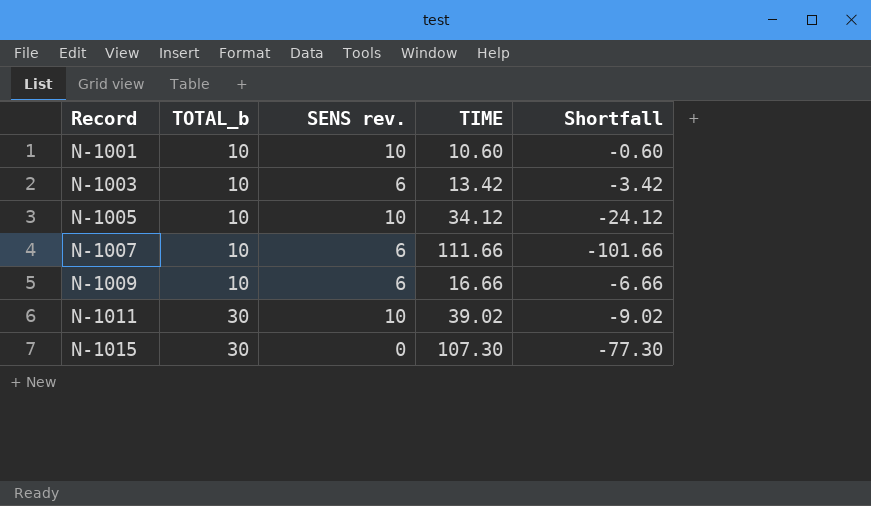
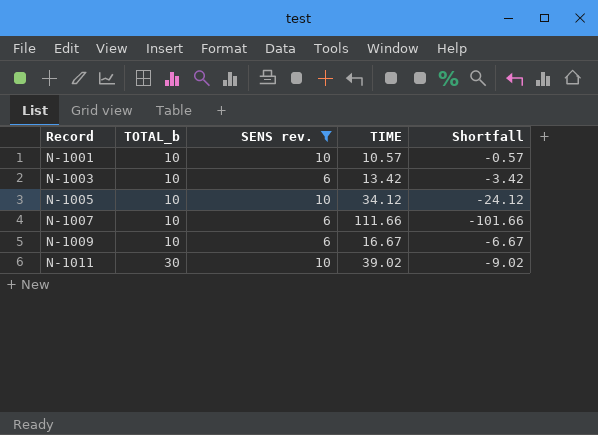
filter: none -> SENS rev. != 0
N-1001 | TIME: 10.60 -> 10.57
N-1001 | Shortfall: -0.60 -> -0.57
N-1009 | TIME: 16.66 -> 16.67
N-1009 | Shortfall: -6.66 -> -6.67

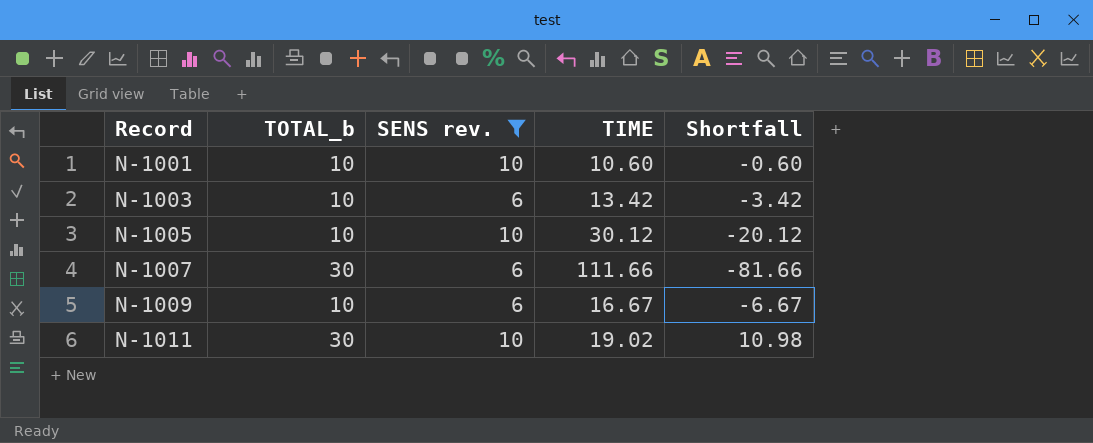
N-1001 | TIME: 10.57 -> 10.60
N-1001 | Shortfall: -0.57 -> -0.60
N-1005 | TIME: 34.12 -> 30.12
N-1005 | Shortfall: -24.12 -> -20.12
N-1007 | TOTAL_b: 10 -> 30
N-1007 | Shortfall: -101.66 -> -81.66
N-1011 | TIME: 39.02 -> 19.02
N-1011 | Shortfall: -9.02 -> 10.98

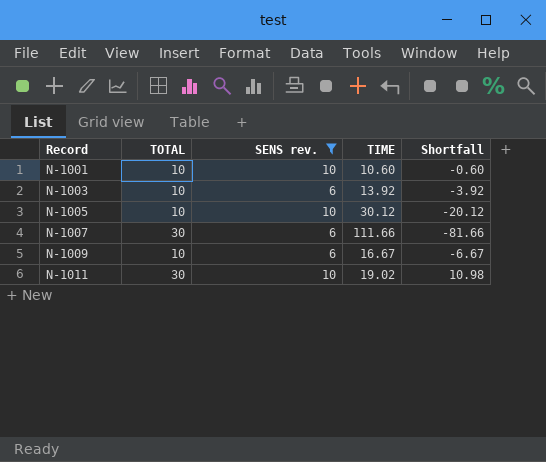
column name: TOTAL_b -> TOTAL
N-1003 | TIME: 13.42 -> 13.92
N-1003 | Shortfall: -3.42 -> -3.92

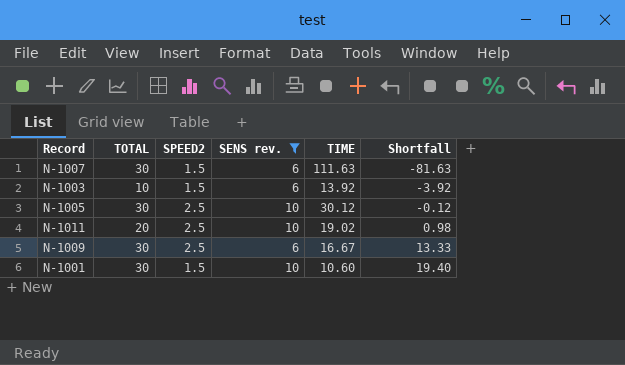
row order: Record ascending -> Shortfall ascending
column SPEED2 | position: none -> 3
N-1007 | TIME: 111.66 -> 111.63
N-1007 | Shortfall: -81.66 -> -81.63
N-1005 | TOTAL: 10 -> 30
N-1005 | Shortfall: -20.12 -> -0.12
N-1011 | TOTAL: 30 -> 20
N-1011 | Shortfall: 10.98 -> 0.98
N-1009 | TOTAL: 10 -> 30
N-1009 | Shortfall: -6.67 -> 13.33
N-1001 | TOTAL: 10 -> 30
N-1001 | Shortfall: -0.60 -> 19.40

